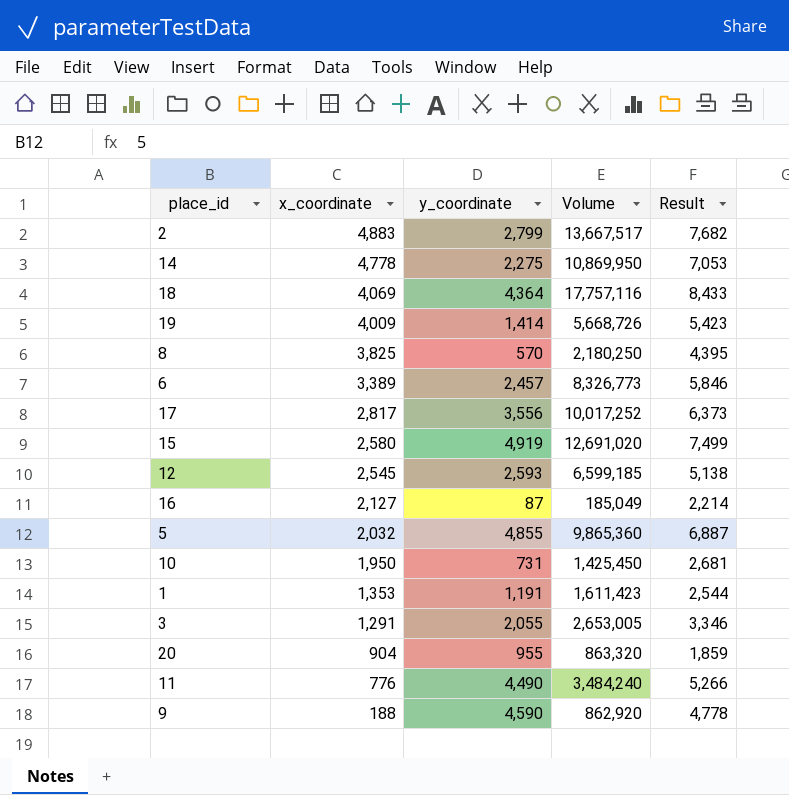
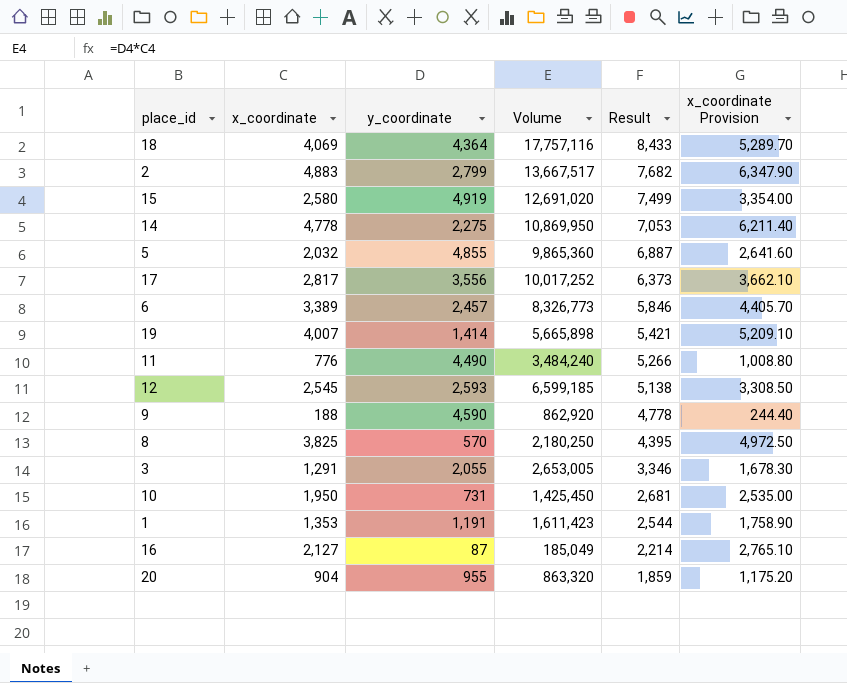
row order: x_coordinate descending -> Result descending
column x_coordinate Provision | formula: none -> [x_coordinate] * 1.3
19 | x_coordinate: 4,009 -> 4,007
19 | Volume: 5,668,726 -> 5,665,898
19 | Result: 5,423 -> 5,421

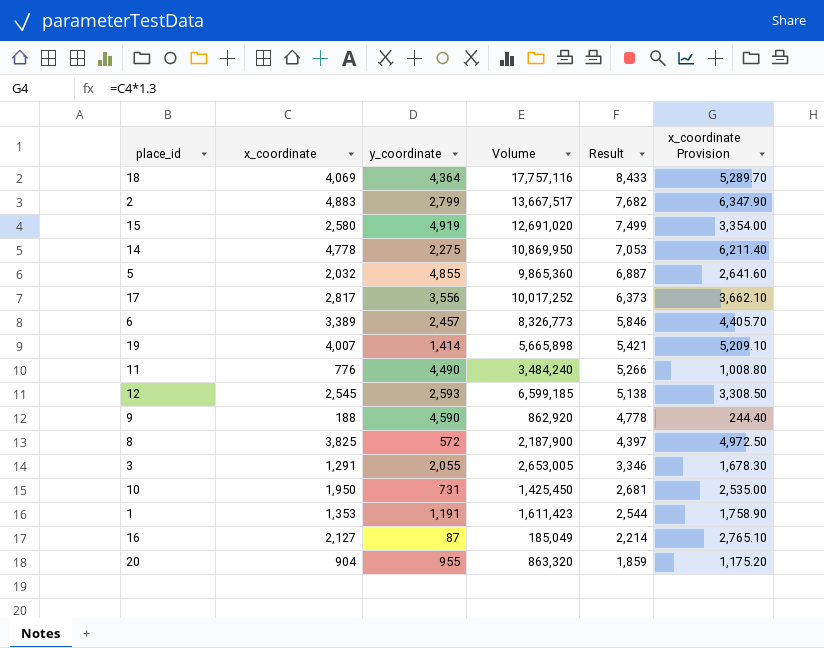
8 | y_coordinate: 570 -> 572
8 | Volume: 2,180,250 -> 2,187,900
8 | Result: 4,395 -> 4,397

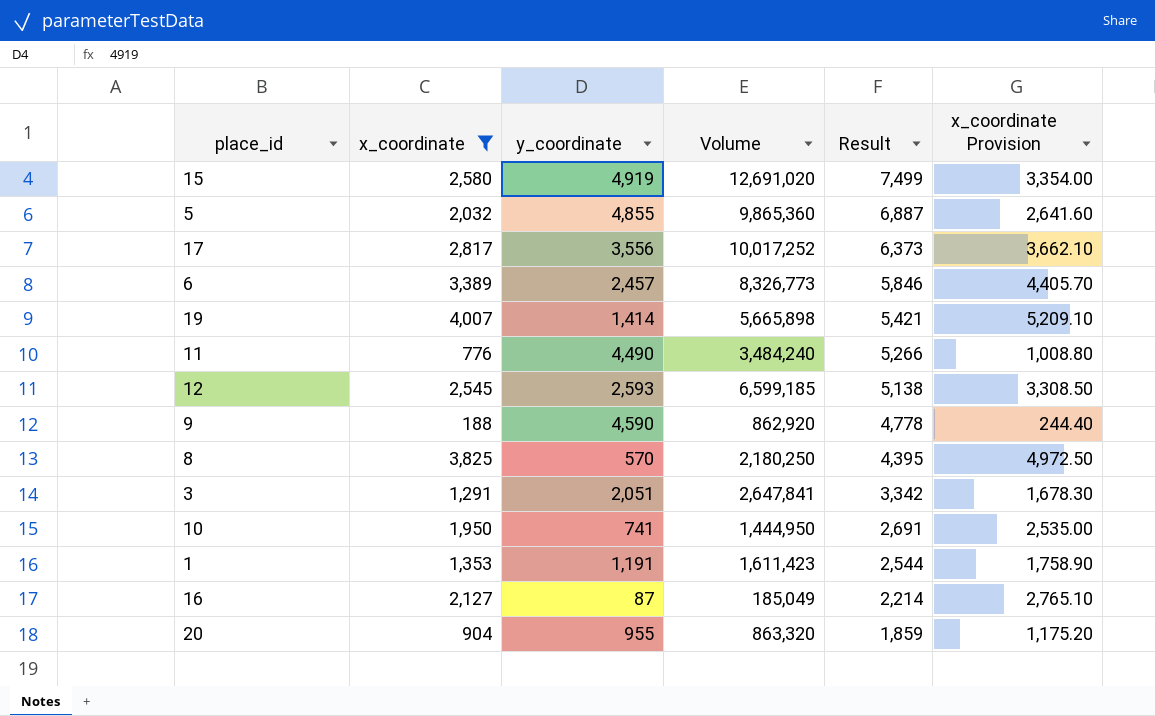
filter: none -> x_coordinate <= 4,007
8 | y_coordinate: 572 -> 570
8 | Volume: 2,187,900 -> 2,180,250
8 | Result: 4,397 -> 4,395
3 | y_coordinate: 2,055 -> 2,051
3 | Volume: 2,653,005 -> 2,647,841
3 | Result: 3,346 -> 3,342
10 | y_coordinate: 731 -> 741
10 | Volume: 1,425,450 -> 1,444,950
10 | Result: 2,681 -> 2,691

